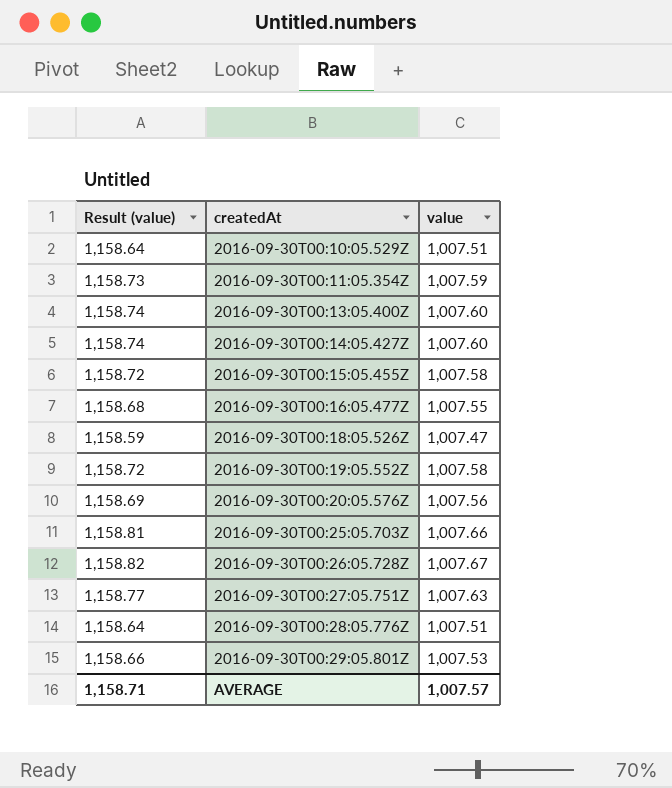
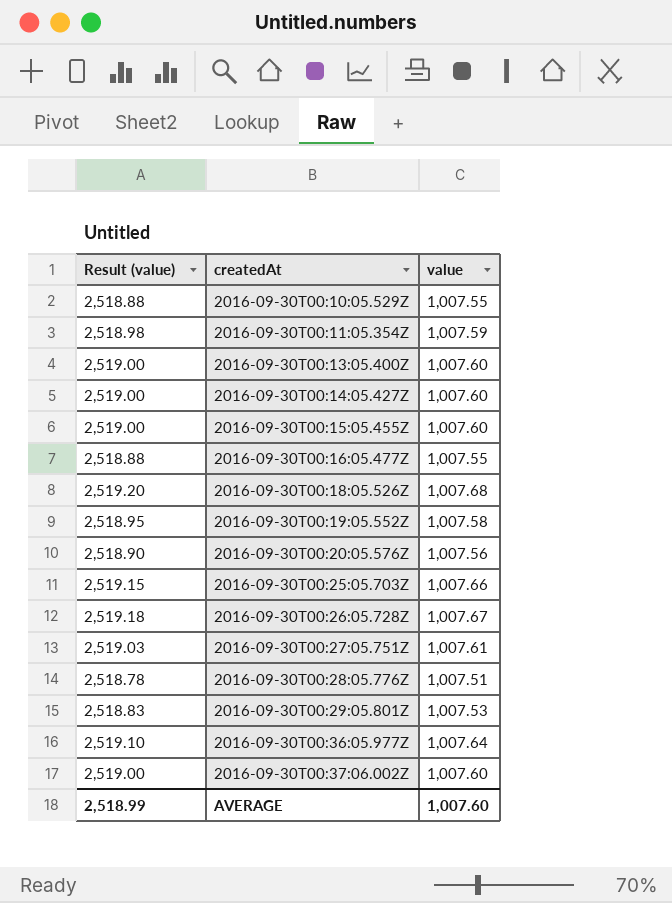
column Result (value) | formula: [value] * 1.15 -> [value] * 2.5
2016-09-30T00:10:05.529Z | value: 1,007.51 -> 1,007.55
2016-09-30T00:15:05.455Z | value: 1,007.58 -> 1,007.60
2016-09-30T00:18:05.526Z | value: 1,007.47 -> 1,007.68
2016-09-30T00:27:05.751Z | value: 1,007.63 -> 1,007.61
row 2016-09-30T00:36:05.977Z: none -> 2,519.10 | 1,007.64
row 2016-09-30T00:37:06.002Z: none -> 2,519.00 | 1,007.60
AVERAGE | Result (value): 1,158.71 -> 2,518.99
AVERAGE | value: 1,007.57 -> 1,007.60

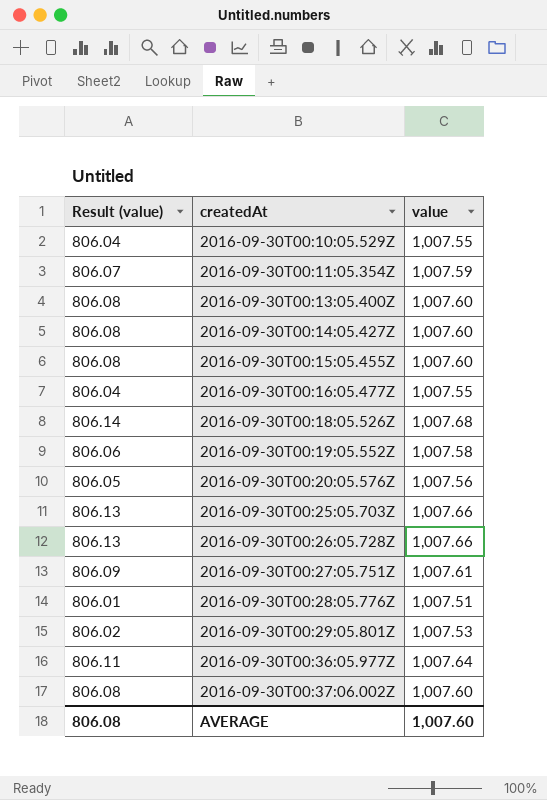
column Result (value) | formula: [value] * 2.5 -> [value] * 0.8
2016-09-30T00:26:05.728Z | value: 1,007.67 -> 1,007.66
AVERAGE | Result (value): 2,518.99 -> 806.08

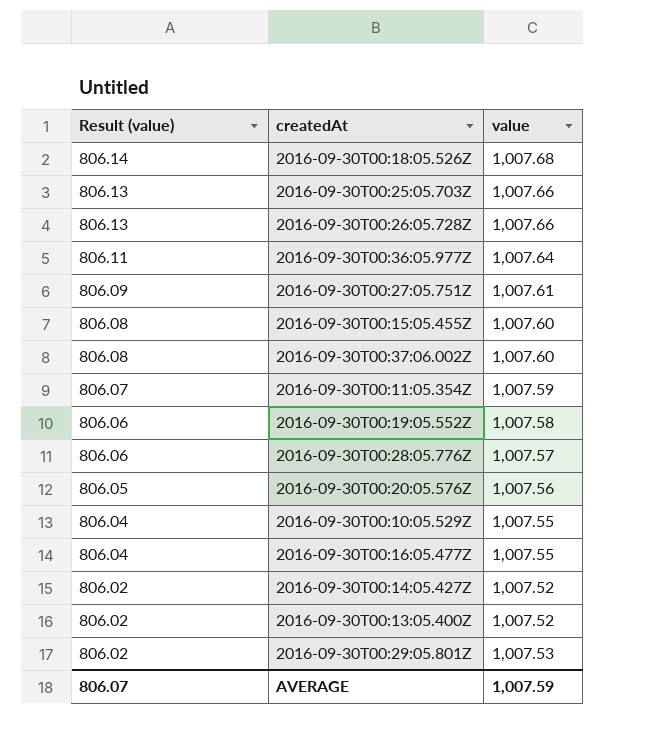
row order: createdAt ascending -> Result (value) descending
2016-09-30T00:28:05.776Z | Result (value): 806.01 -> 806.06
2016-09-30T00:28:05.776Z | value: 1,007.51 -> 1,007.57
2016-09-30T00:14:05.427Z | Result (value): 806.08 -> 806.02
2016-09-30T00:14:05.427Z | value: 1,007.60 -> 1,007.52
2016-09-30T00:13:05.400Z | Result (value): 806.08 -> 806.02
2016-09-30T00:13:05.400Z | value: 1,007.60 -> 1,007.52
AVERAGE | Result (value): 806.08 -> 806.07
AVERAGE | value: 1,007.60 -> 1,007.59

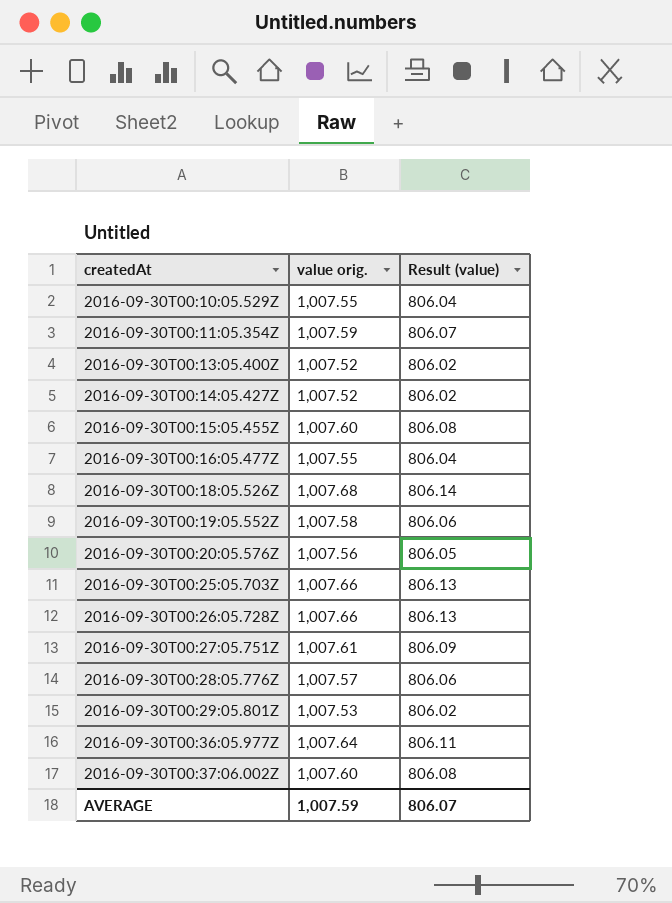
row order: Result (value) descending -> createdAt ascending
column name: value -> value orig.
column Result (value) | position: 1 -> 3

